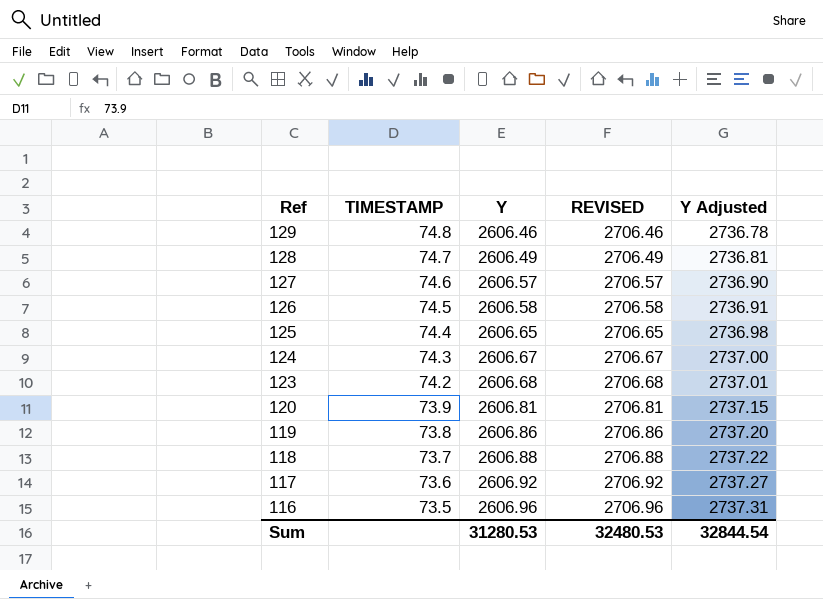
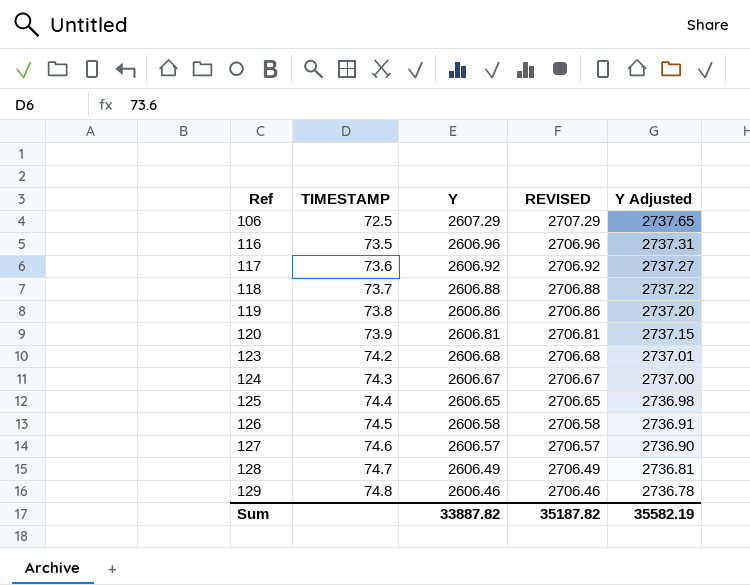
row order: Ref descending -> Ref ascending
row 106: none -> 72.5 | 2607.29 | 2707.29 | 2737.65
Sum | Y: 31280.53 -> 33887.82
Sum | REVISED: 32480.53 -> 35187.82
Sum | Y Adjusted: 32844.54 -> 35582.19

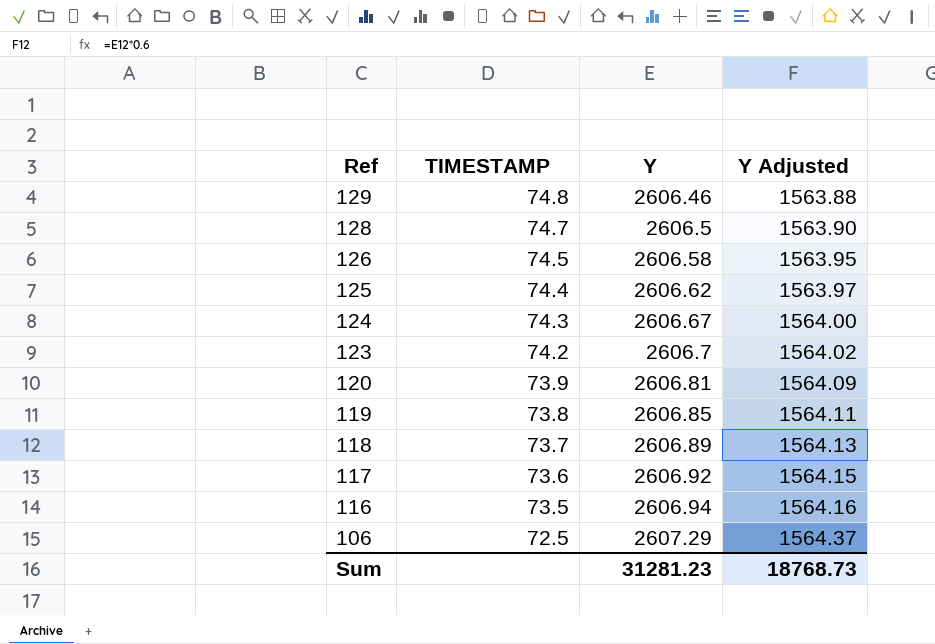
row order: Ref ascending -> Ref descending
column REVISED | formula: [Y] + 100 -> none
column Y Adjusted | formula: [Y] * 1.05 -> [Y] * 0.6
row 127: 74.6 | 2606.57 | 2706.57 | 2736.90 -> none
128 | Y: 2606.49 -> 2606.5
125 | Y: 2606.65 -> 2606.62
123 | Y: 2606.68 -> 2606.7
119 | Y: 2606.86 -> 2606.85
118 | Y: 2606.88 -> 2606.89
116 | Y: 2606.96 -> 2606.94
Sum | Y: 33887.82 -> 31281.23
Sum | Y Adjusted: 35582.19 -> 18768.73

